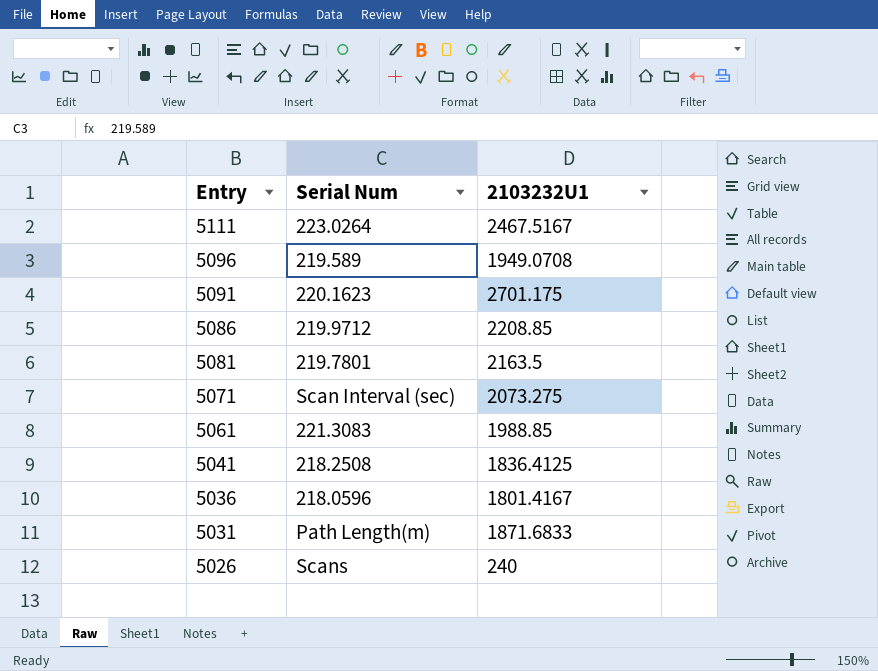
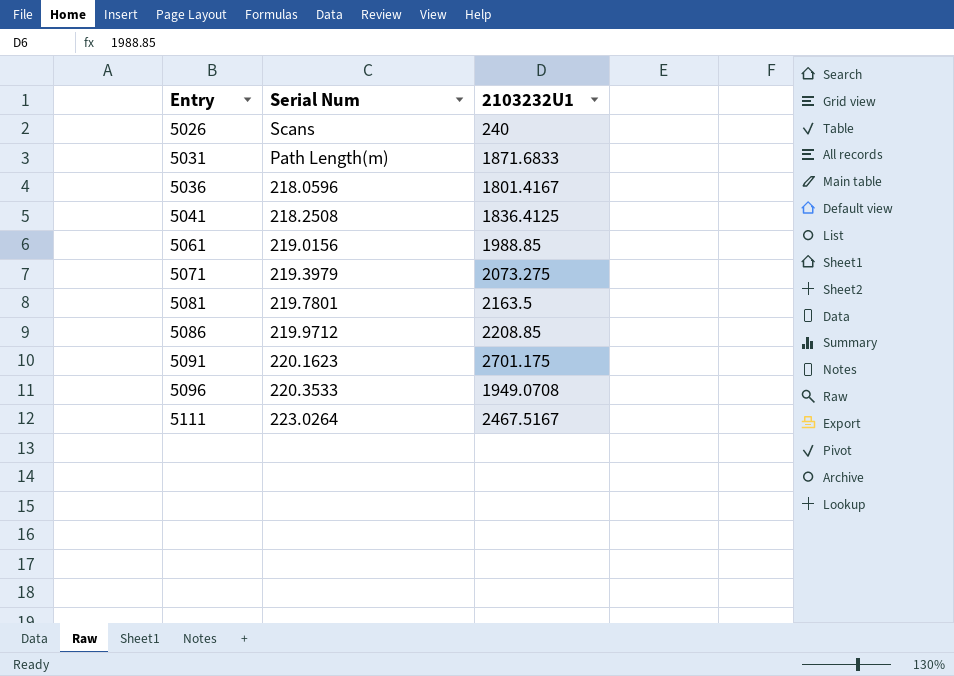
row order: Entry descending -> Entry ascending
5061 | Serial Num: 221.3083 -> 219.0156
5071 | Serial Num: Scan Interval (sec) -> 219.3979
5096 | Serial Num: 219.589 -> 220.3533

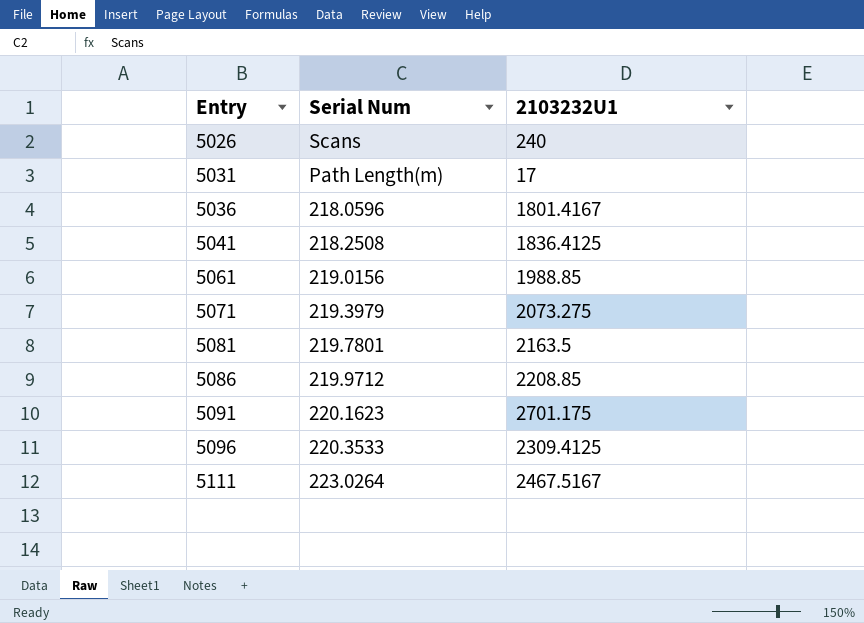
5031 | 2103232U1: 1871.6833 -> 17
5096 | 2103232U1: 1949.0708 -> 2309.4125

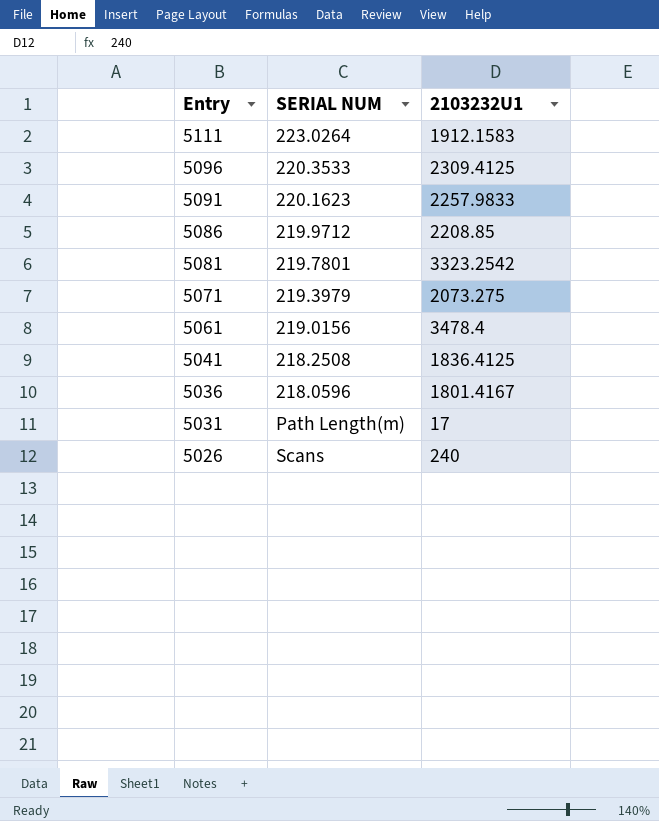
row order: Entry ascending -> Entry descending
column name: Serial Num -> SERIAL NUM
5111 | 2103232U1: 2467.5167 -> 1912.1583
5091 | 2103232U1: 2701.175 -> 2257.9833
5081 | 2103232U1: 2163.5 -> 3323.2542
5061 | 2103232U1: 1988.85 -> 3478.4

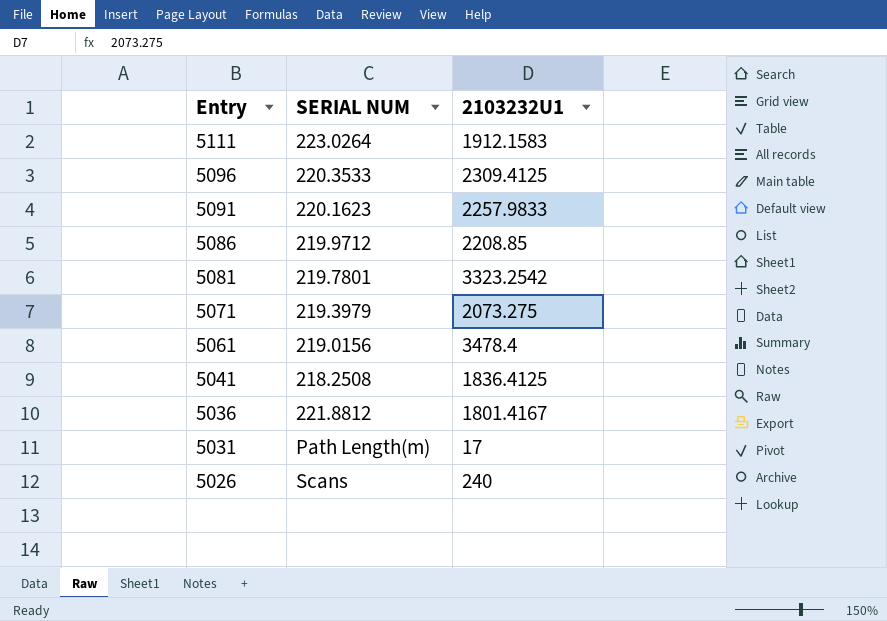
5036 | SERIAL NUM: 218.0596 -> 221.8812

